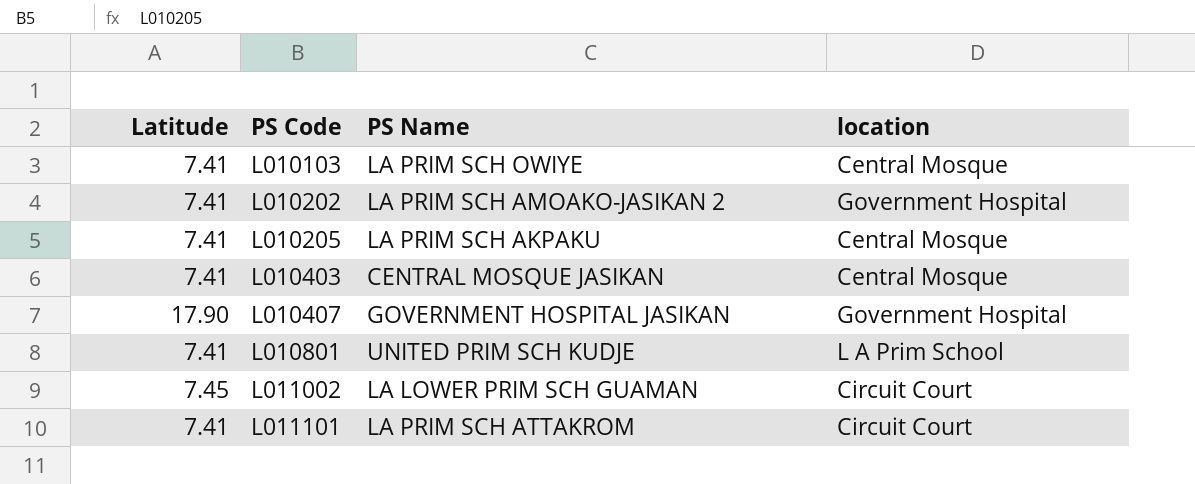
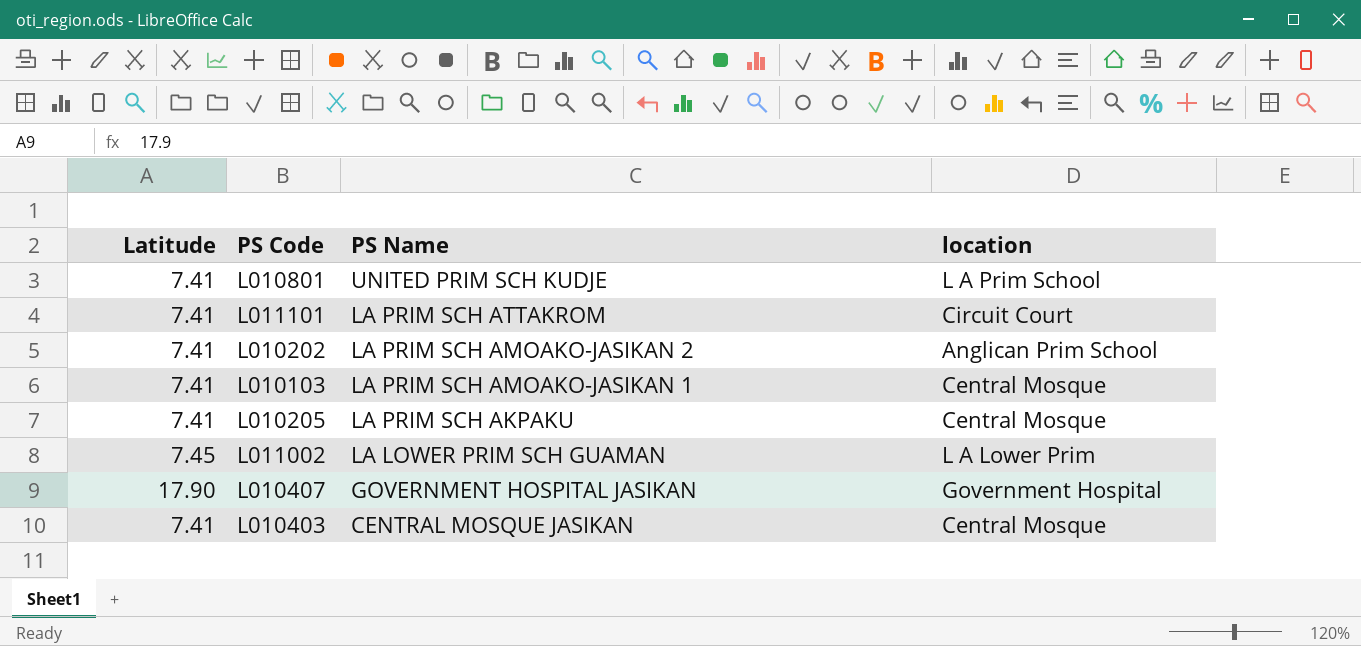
row order: PS Code ascending -> PS Name descending
L010202 | location: Government Hospital -> Anglican Prim School
L010103 | PS Name: LA PRIM SCH OWIYE -> LA PRIM SCH AMOAKO-JASIKAN 1
L011002 | location: Circuit Court -> L A Lower Prim

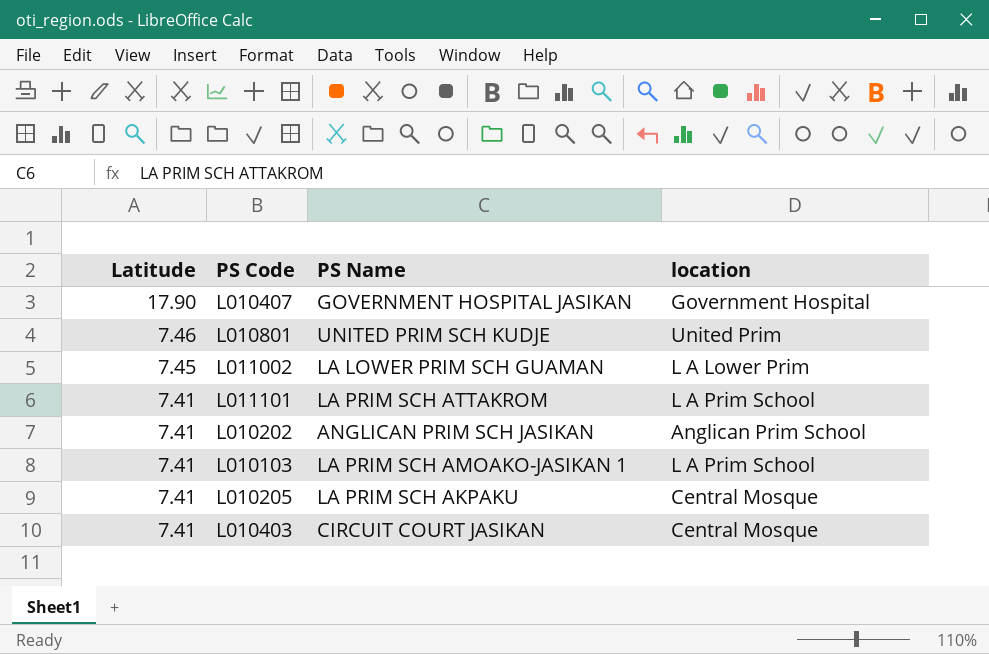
row order: PS Name descending -> Latitude descending
L010801 | Latitude: 7.41 -> 7.46
L010801 | location: L A Prim School -> United Prim
L011101 | location: Circuit Court -> L A Prim School
L010202 | PS Name: LA PRIM SCH AMOAKO-JASIKAN 2 -> ANGLICAN PRIM SCH JASIKAN
L010103 | location: Central Mosque -> L A Prim School
L010403 | PS Name: CENTRAL MOSQUE JASIKAN -> CIRCUIT COURT JASIKAN

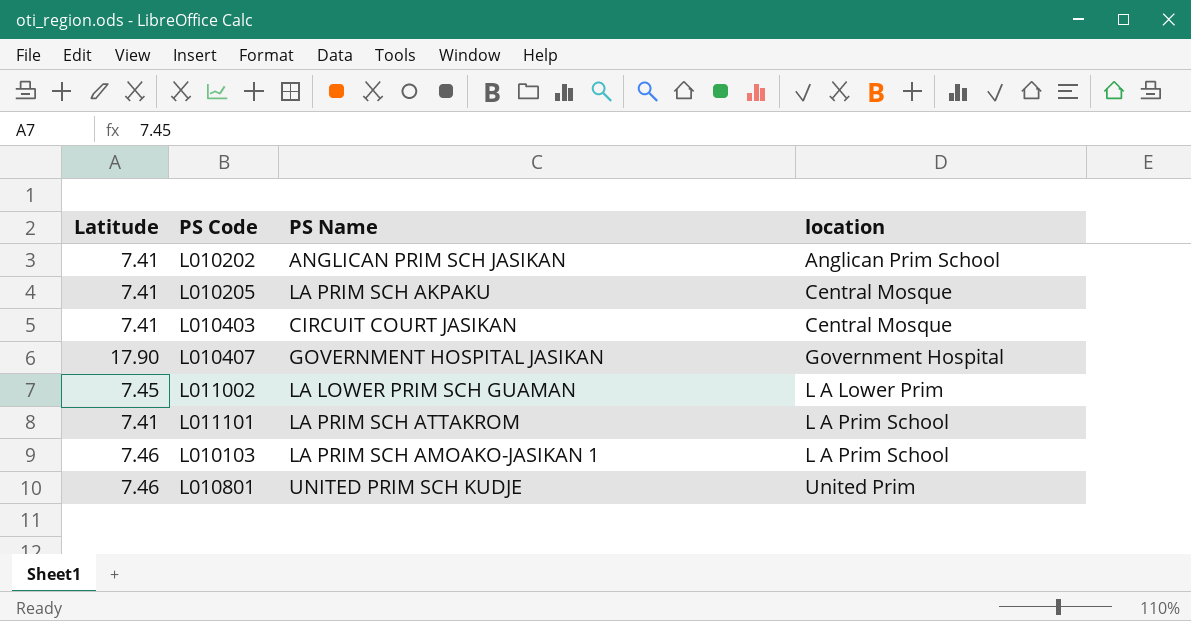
row order: Latitude descending -> location ascending
L010103 | Latitude: 7.41 -> 7.46

